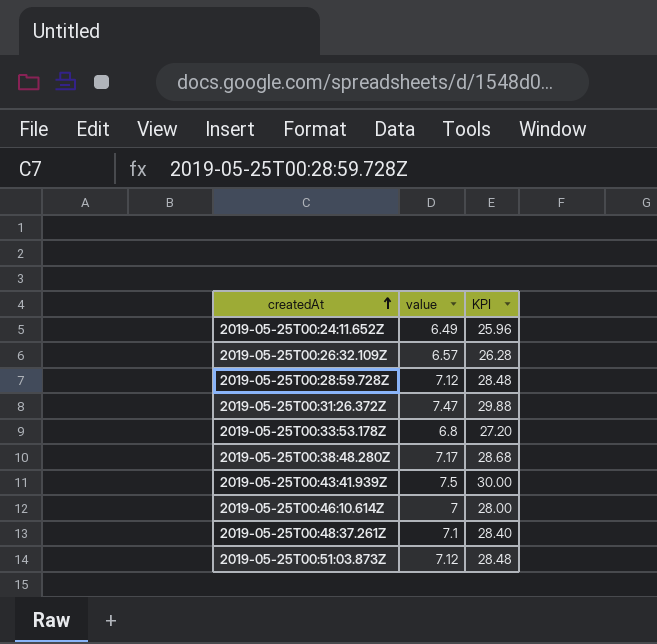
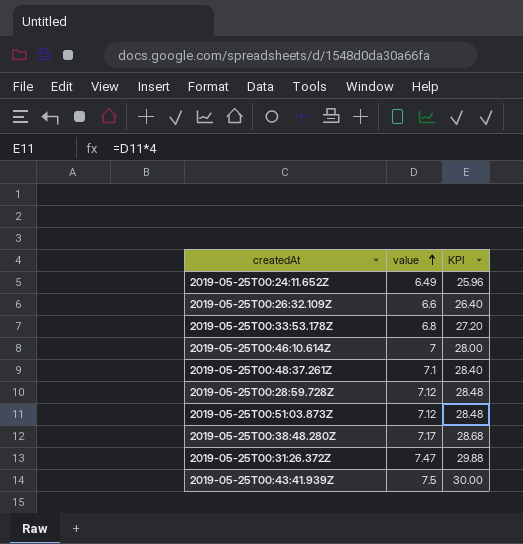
row order: createdAt ascending -> value ascending
2019-05-25T00:26:32.109Z | value: 6.57 -> 6.6
2019-05-25T00:26:32.109Z | KPI: 26.28 -> 26.40

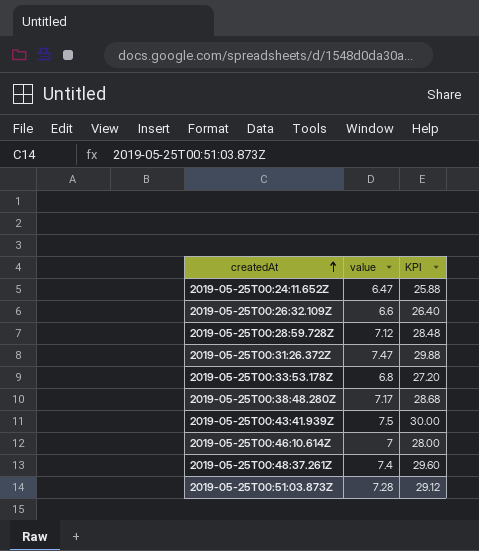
row order: value ascending -> createdAt ascending
2019-05-25T00:24:11.652Z | value: 6.49 -> 6.47
2019-05-25T00:24:11.652Z | KPI: 25.96 -> 25.88
2019-05-25T00:48:37.261Z | value: 7.1 -> 7.4
2019-05-25T00:48:37.261Z | KPI: 28.40 -> 29.60
2019-05-25T00:51:03.873Z | value: 7.12 -> 7.28
2019-05-25T00:51:03.873Z | KPI: 28.48 -> 29.12

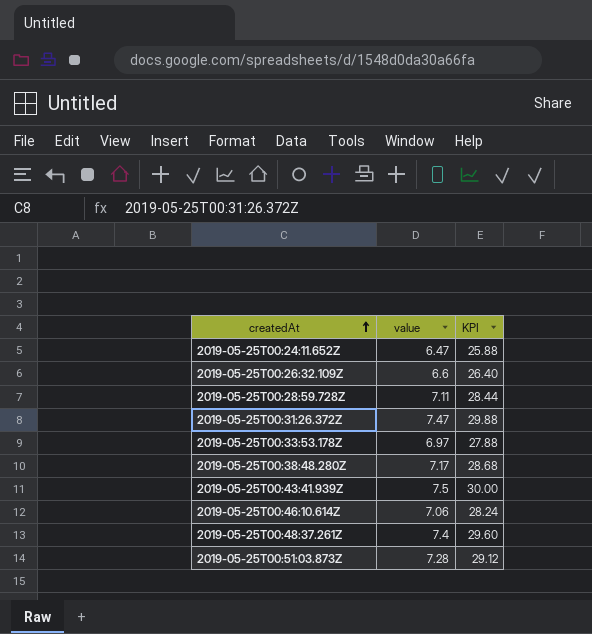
2019-05-25T00:28:59.728Z | value: 7.12 -> 7.11
2019-05-25T00:28:59.728Z | KPI: 28.48 -> 28.44
2019-05-25T00:33:53.178Z | value: 6.8 -> 6.97
2019-05-25T00:33:53.178Z | KPI: 27.20 -> 27.88
2019-05-25T00:46:10.614Z | value: 7 -> 7.06
2019-05-25T00:46:10.614Z | KPI: 28.00 -> 28.24

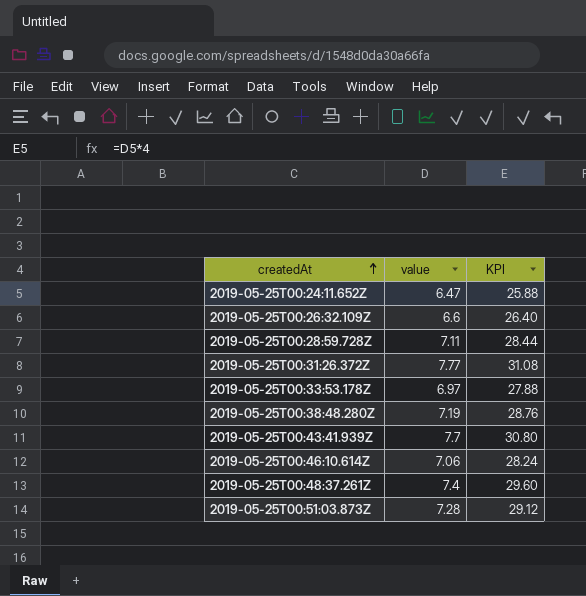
2019-05-25T00:31:26.372Z | value: 7.47 -> 7.77
2019-05-25T00:31:26.372Z | KPI: 29.88 -> 31.08
2019-05-25T00:38:48.280Z | value: 7.17 -> 7.19
2019-05-25T00:38:48.280Z | KPI: 28.68 -> 28.76
2019-05-25T00:43:41.939Z | value: 7.5 -> 7.7
2019-05-25T00:43:41.939Z | KPI: 30.00 -> 30.80

